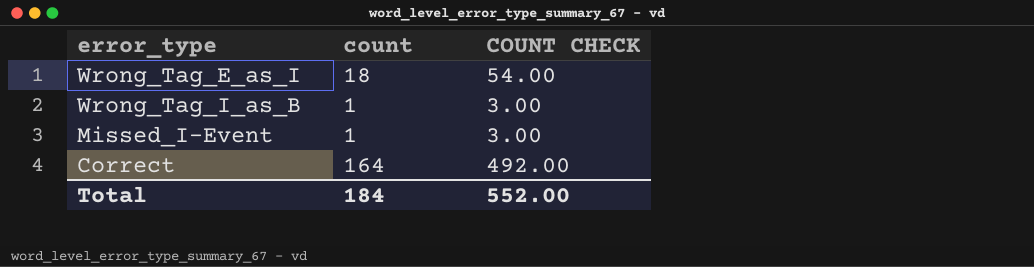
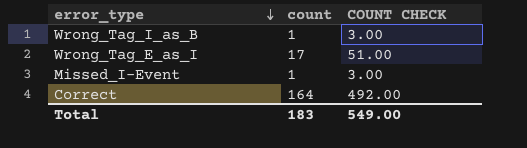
row order: none -> error_type descending
Wrong_Tag_E_as_I | count: 18 -> 17
Wrong_Tag_E_as_I | COUNT CHECK: 54.00 -> 51.00
Total | count: 184 -> 183
Total | COUNT CHECK: 552.00 -> 549.00

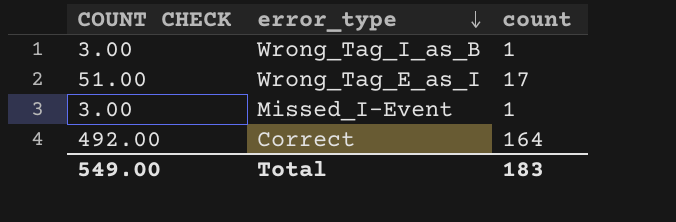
column COUNT CHECK | position: 3 -> 1

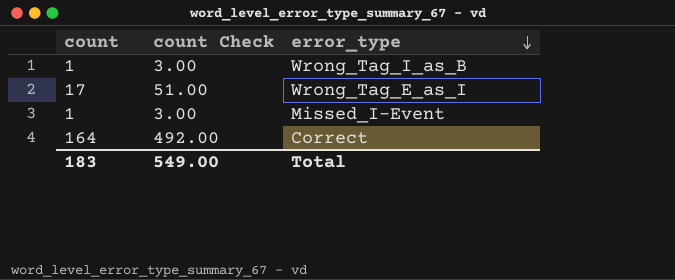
column count | position: 3 -> 1
column name: COUNT CHECK -> count Check

